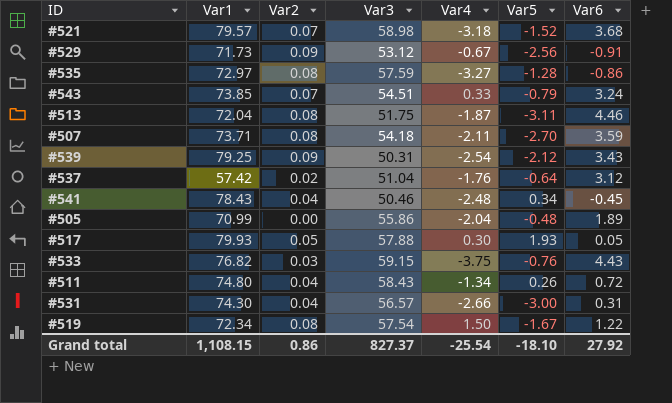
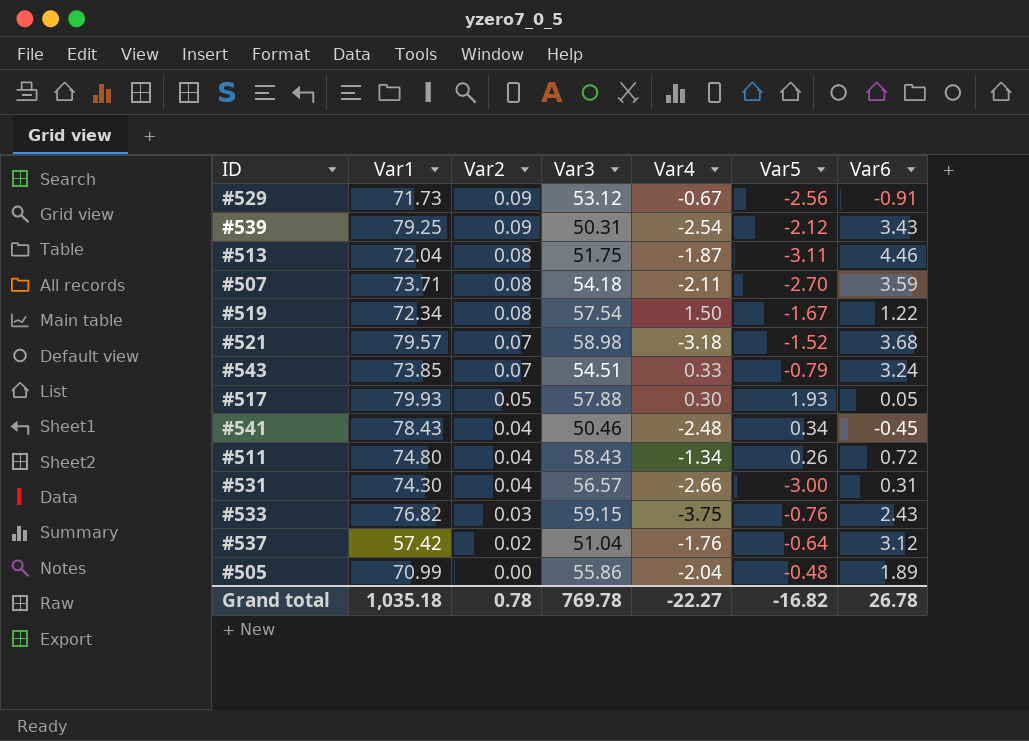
row order: none -> Var2 descending
row #535: 72.97 | 0.08 | 57.59 | -3.27 | -1.28 | -0.86 -> none
#533 | Var6: 4.43 -> 2.43
Grand total | Var1: 1,108.15 -> 1,035.18
Grand total | Var2: 0.86 -> 0.78
Grand total | Var3: 827.37 -> 769.78
Grand total | Var4: -25.54 -> -22.27
Grand total | Var5: -18.10 -> -16.82
Grand total | Var6: 27.92 -> 26.78

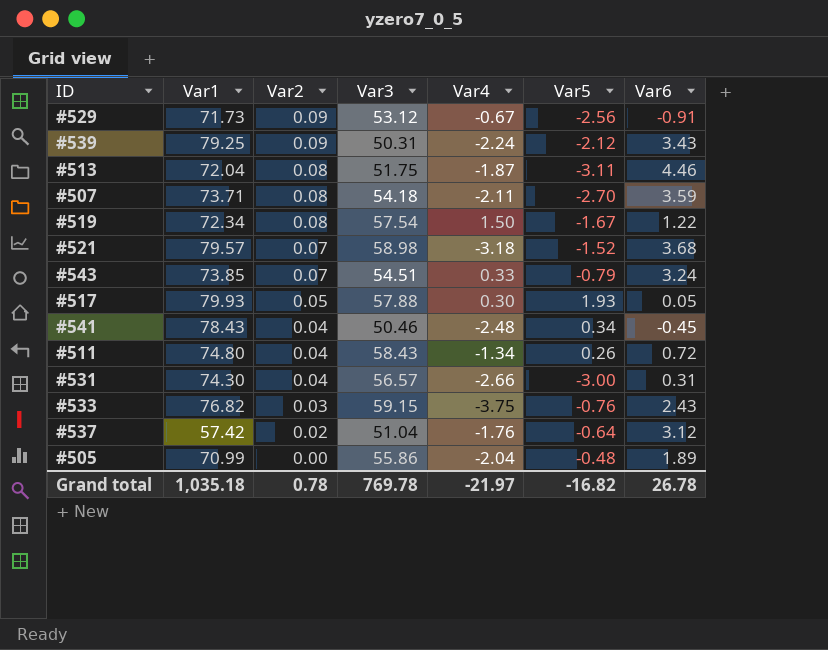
#539 | Var4: -2.54 -> -2.24
Grand total | Var4: -22.27 -> -21.97

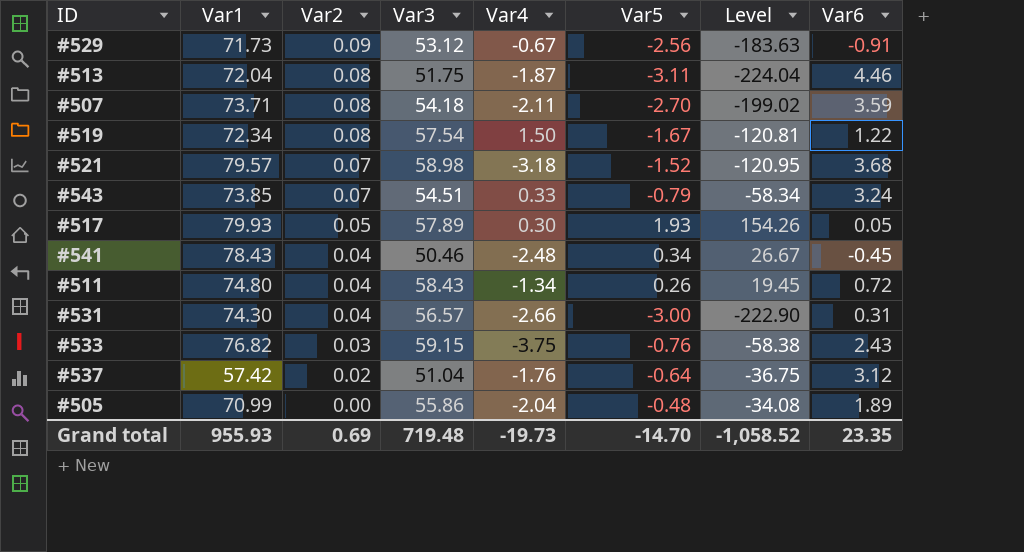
column Level | formula: none -> [Var1] * [Var5]
row #539: 79.25 | 0.09 | 50.31 | -2.24 | -2.12 | 3.43 -> none
#517 | Var3: 57.88 -> 57.89
Grand total | Var1: 1,035.18 -> 955.93
Grand total | Var2: 0.78 -> 0.69
Grand total | Var3: 769.78 -> 719.48
Grand total | Var4: -21.97 -> -19.73
Grand total | Var5: -16.82 -> -14.70
Grand total | Var6: 26.78 -> 23.35

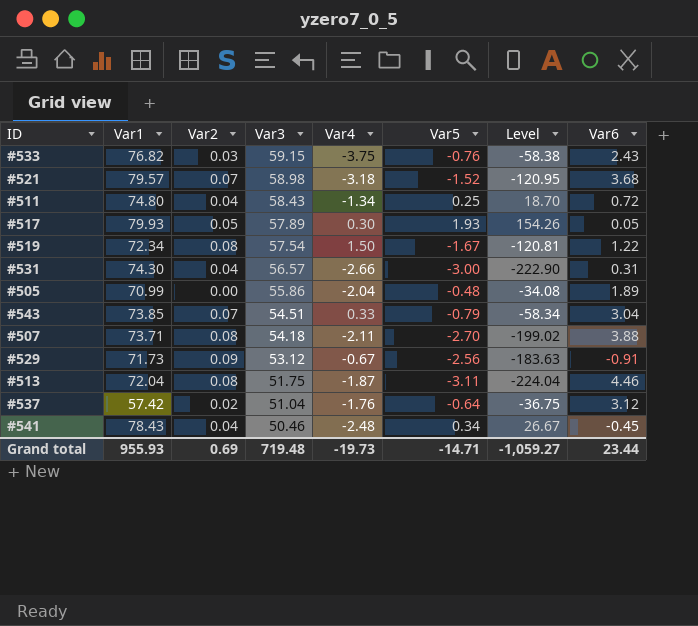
row order: Var2 descending -> Var3 descending
#511 | Var5: 0.26 -> 0.25
#511 | Level: 19.45 -> 18.70
#543 | Var6: 3.24 -> 3.04
#507 | Var6: 3.59 -> 3.88
Grand total | Var5: -14.70 -> -14.71
Grand total | Level: -1,058.52 -> -1,059.27
Grand total | Var6: 23.35 -> 23.44

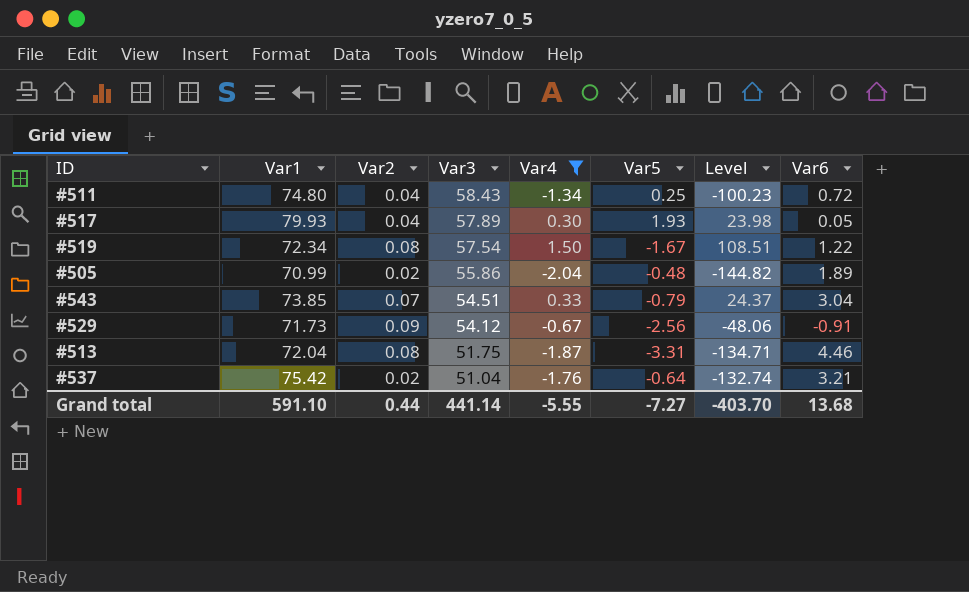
filter: none -> Var4 >= -2.04
column Level | formula: [Var1] * [Var5] -> [Var1] * [Var4]
#517 | Var2: 0.05 -> 0.04
#505 | Var2: 0.00 -> 0.02
#529 | Var3: 53.12 -> 54.12
#513 | Var5: -3.11 -> -3.31
#537 | Var1: 57.42 -> 75.42
#537 | Var6: 3.12 -> 3.21
Grand total | Var1: 955.93 -> 591.10
Grand total | Var2: 0.69 -> 0.44
Grand total | Var3: 719.48 -> 441.14
Grand total | Var4: -19.73 -> -5.55
Grand total | Var5: -14.71 -> -7.27
Grand total | Level: -1,059.27 -> -403.70
Grand total | Var6: 23.44 -> 13.68

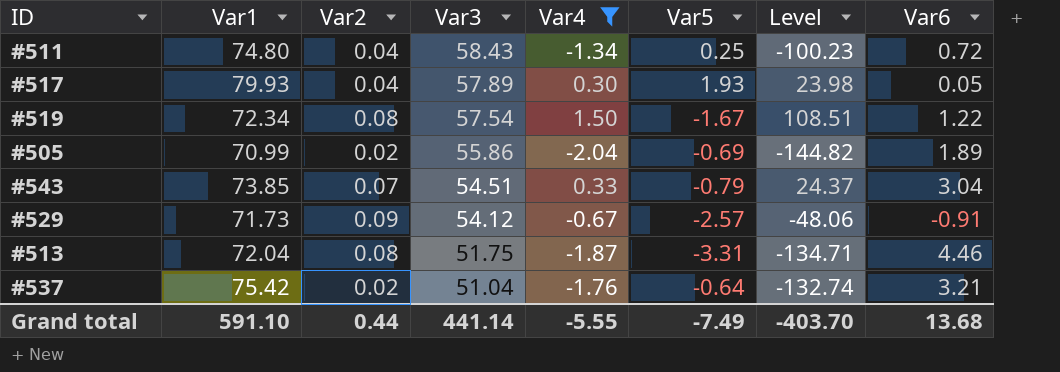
#505 | Var5: -0.48 -> -0.69
#529 | Var5: -2.56 -> -2.57
Grand total | Var5: -7.27 -> -7.49

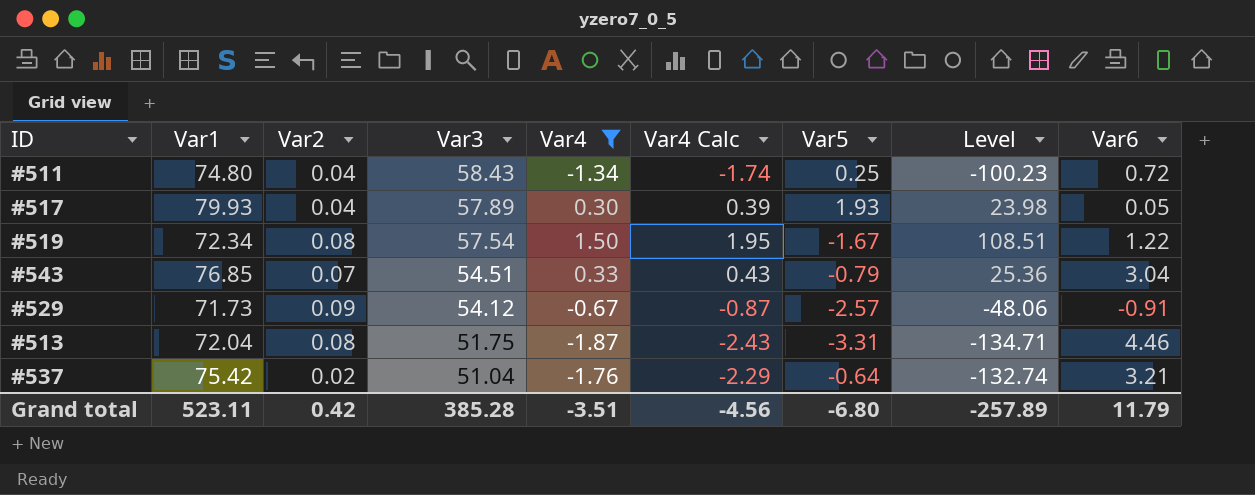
column Var4 Calc | formula: none -> [Var4] * 1.3
row #505: 70.99 | 0.02 | 55.86 | -2.04 | -0.69 | -144.82 | 1.89 -> none
#543 | Var1: 73.85 -> 76.85
#543 | Level: 24.37 -> 25.36
Grand total | Var1: 591.10 -> 523.11
Grand total | Var2: 0.44 -> 0.42
Grand total | Var3: 441.14 -> 385.28
Grand total | Var4: -5.55 -> -3.51
Grand total | Var5: -7.49 -> -6.80
Grand total | Level: -403.70 -> -257.89
Grand total | Var6: 13.68 -> 11.79

